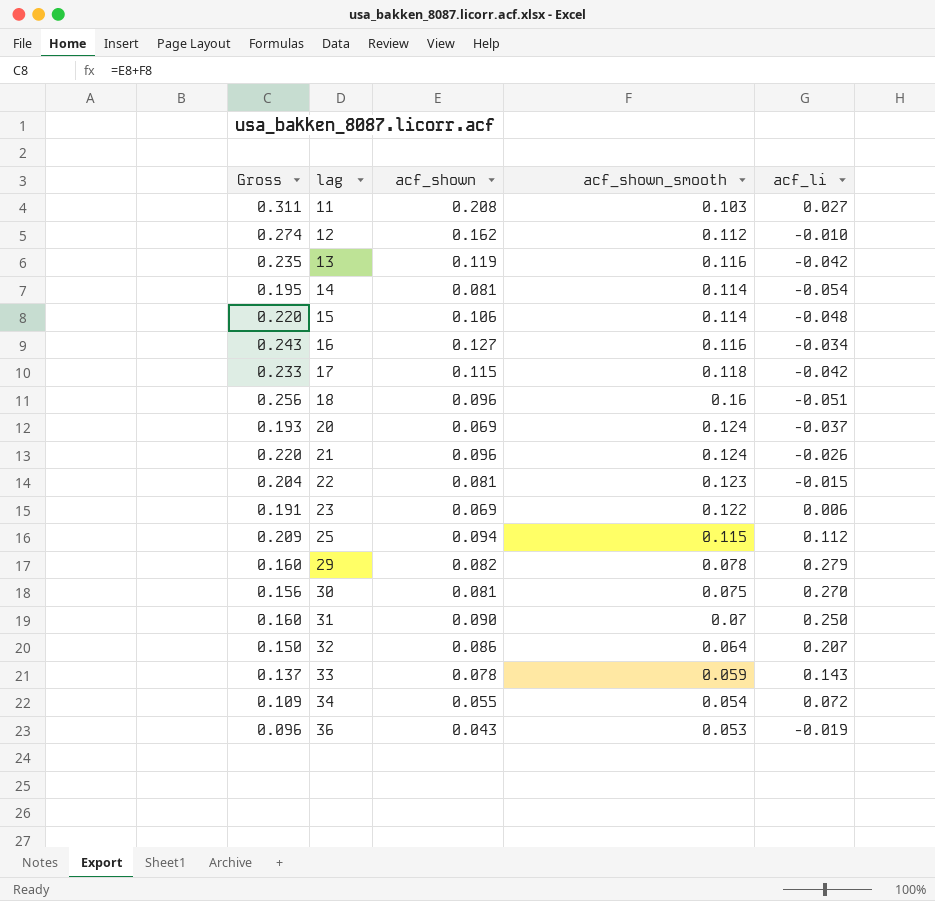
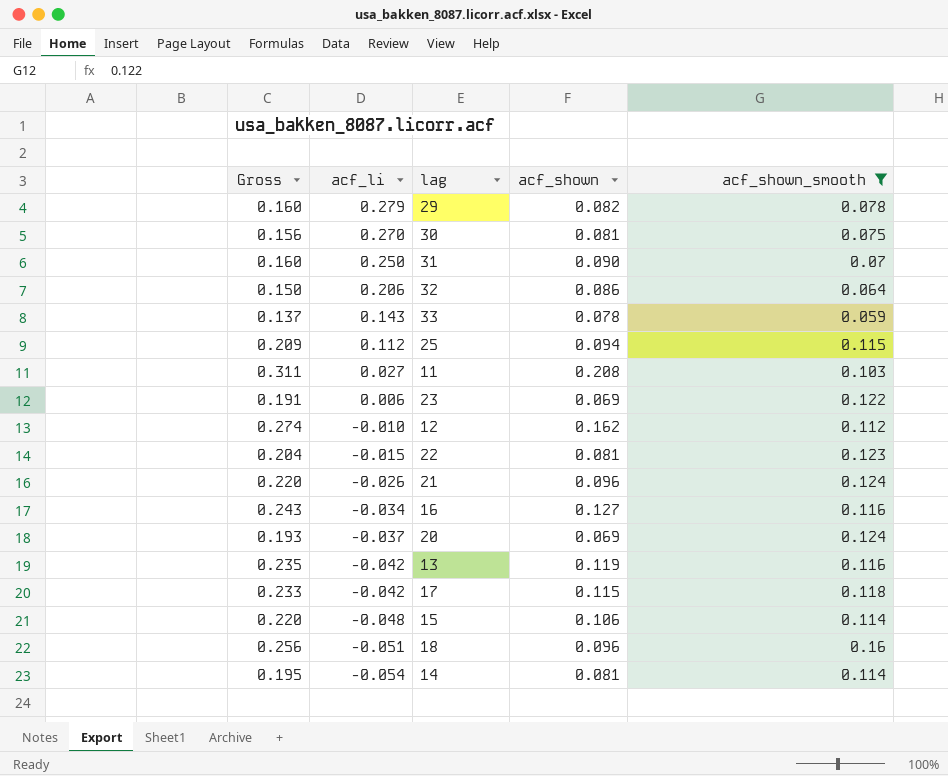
filter: none -> acf_shown_smooth >= 0.059
row order: lag ascending -> acf_li descending
column acf_li | position: 5 -> 2
32 | acf_li: 0.207 -> 0.206

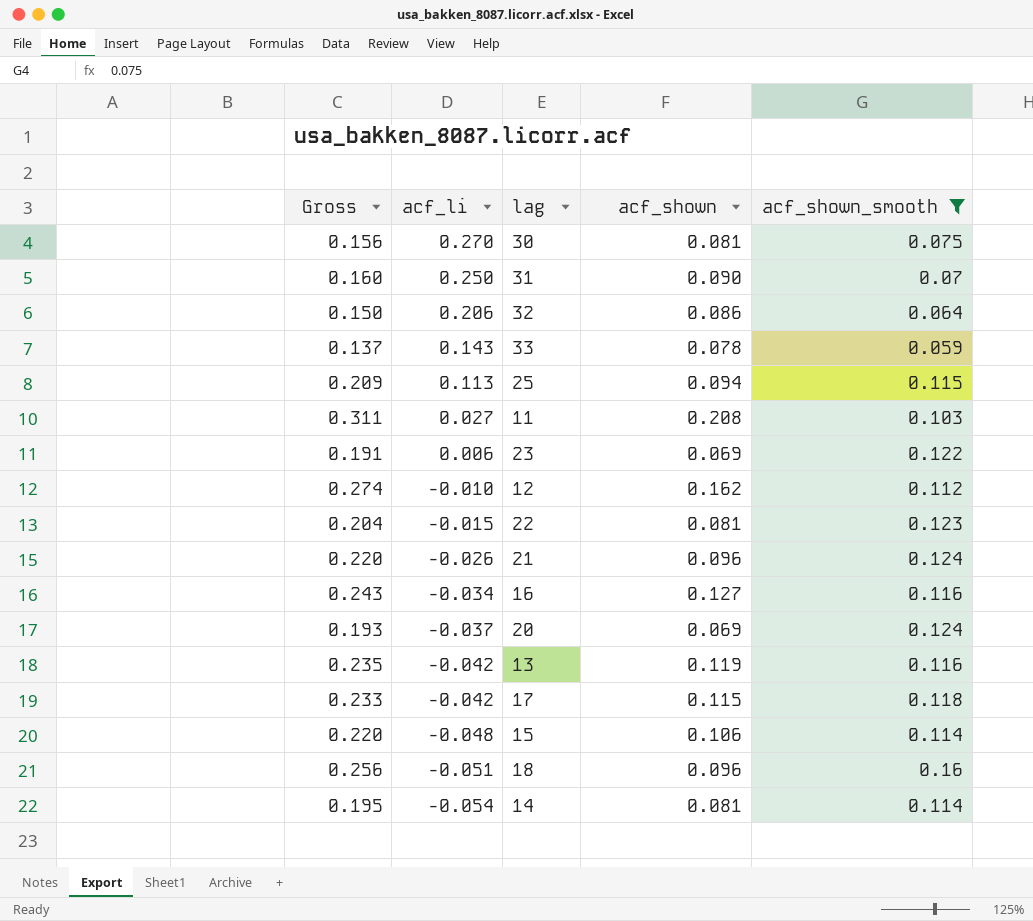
row 29: 0.160 | 0.279 | 0.082 | 0.078 -> none
25 | acf_li: 0.112 -> 0.113

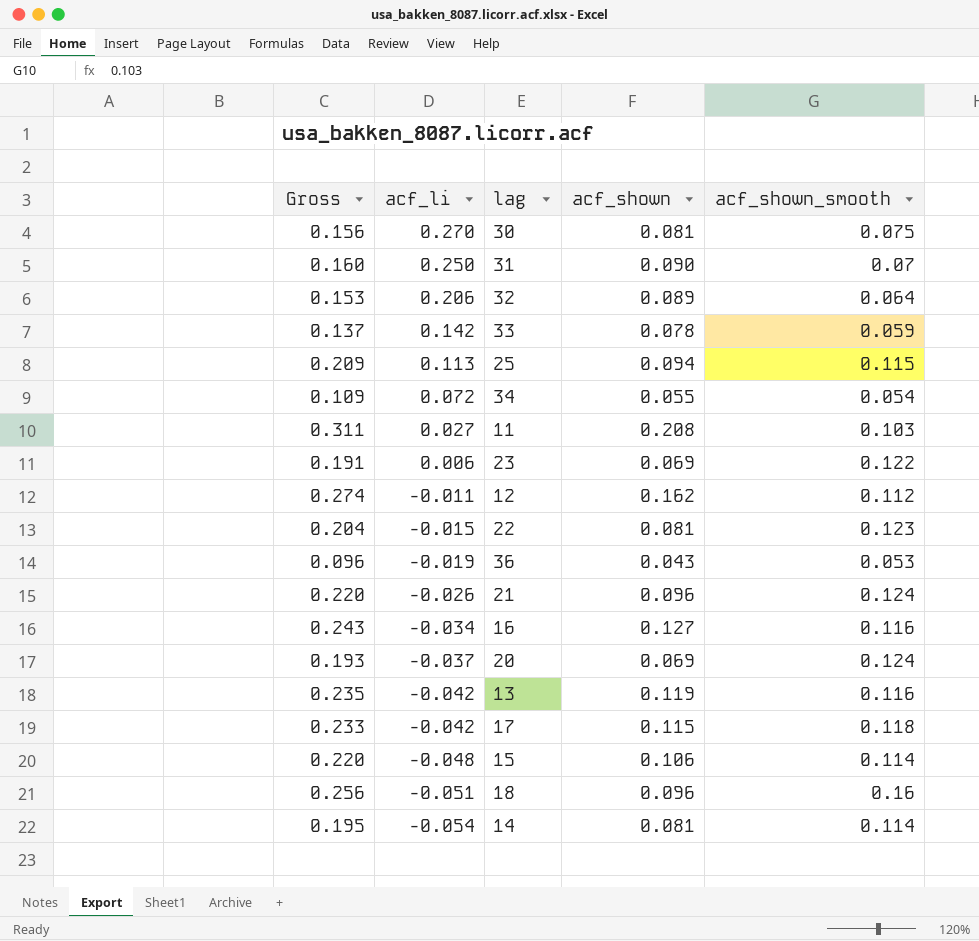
filter: acf_shown_smooth >= 0.059 -> none
32 | Gross: 0.150 -> 0.153
32 | acf_shown: 0.086 -> 0.089
33 | acf_li: 0.143 -> 0.142
12 | acf_li: -0.010 -> -0.011

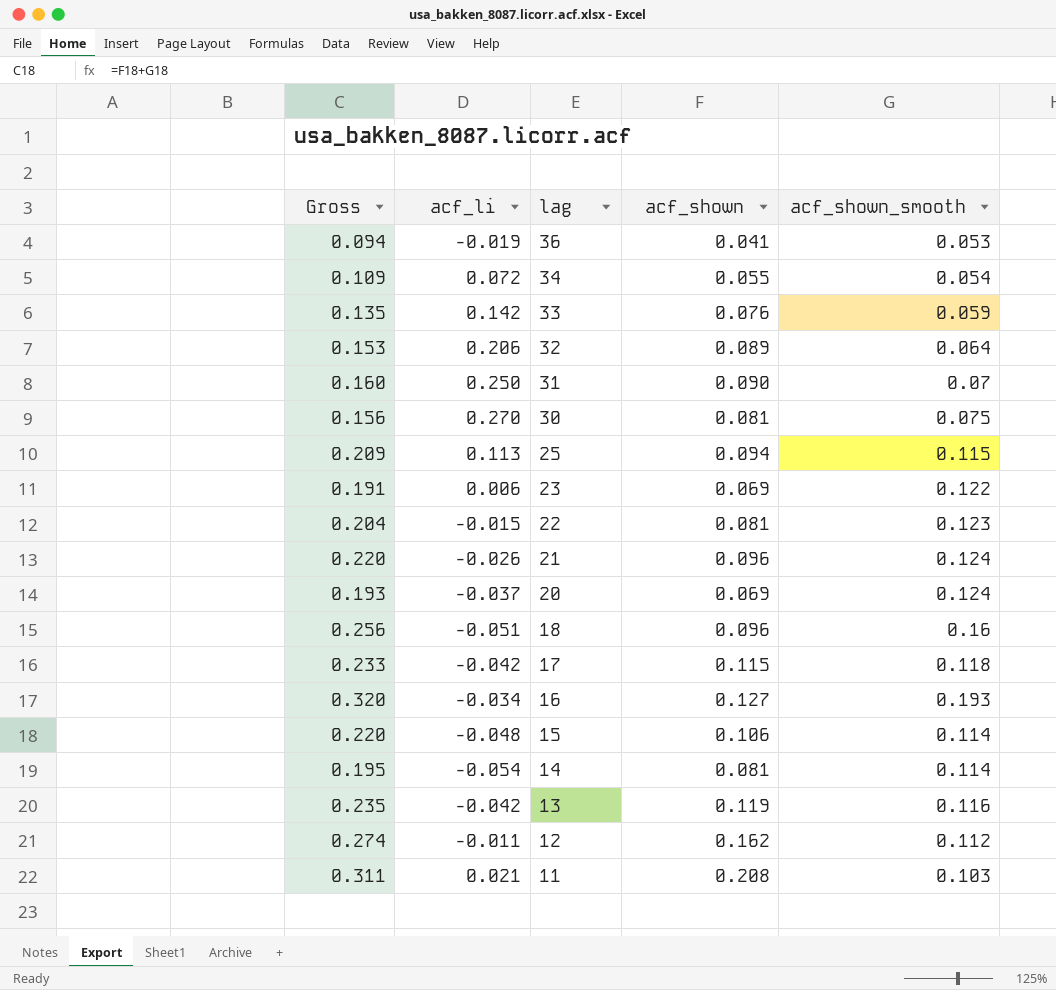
row order: acf_li descending -> lag descending
36 | Gross: 0.096 -> 0.094
36 | acf_shown: 0.043 -> 0.041
33 | Gross: 0.137 -> 0.135
33 | acf_shown: 0.078 -> 0.076
16 | Gross: 0.243 -> 0.320
16 | acf_shown_smooth: 0.116 -> 0.193
11 | acf_li: 0.027 -> 0.021

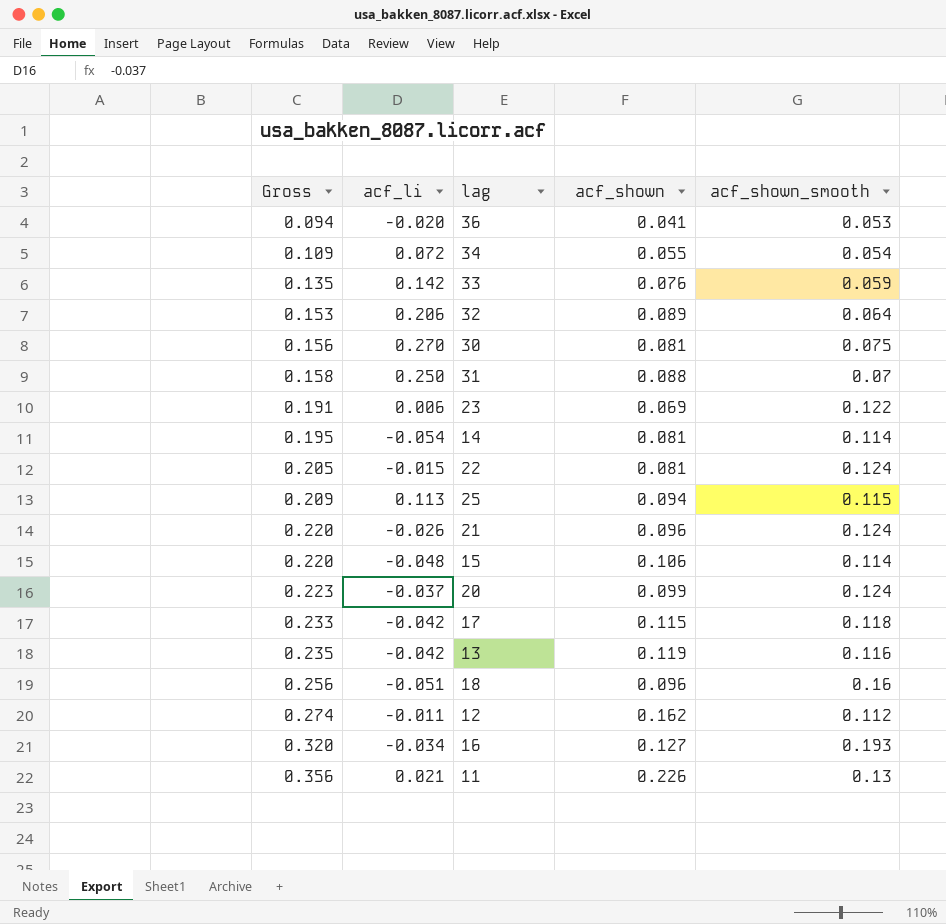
row order: lag descending -> Gross ascending
36 | acf_li: -0.019 -> -0.020
31 | Gross: 0.160 -> 0.158
31 | acf_shown: 0.090 -> 0.088
22 | Gross: 0.204 -> 0.205
22 | acf_shown_smooth: 0.123 -> 0.124
20 | Gross: 0.193 -> 0.223
20 | acf_shown: 0.069 -> 0.099
11 | Gross: 0.311 -> 0.356
11 | acf_shown: 0.208 -> 0.226
11 | acf_shown_smooth: 0.103 -> 0.13

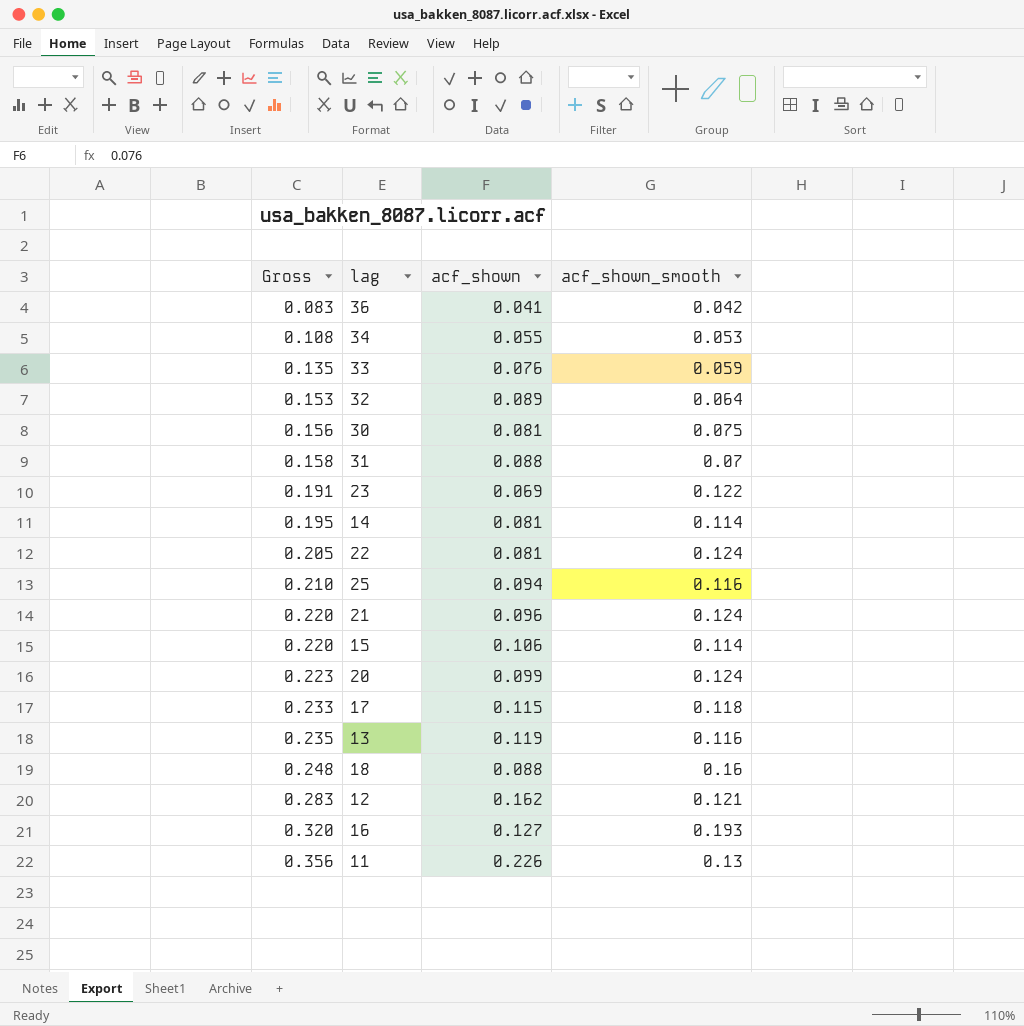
column acf_li | position: 2 -> none
36 | Gross: 0.094 -> 0.083
36 | acf_shown_smooth: 0.053 -> 0.042
34 | Gross: 0.109 -> 0.108
34 | acf_shown_smooth: 0.054 -> 0.053
25 | Gross: 0.209 -> 0.210
25 | acf_shown_smooth: 0.115 -> 0.116
18 | Gross: 0.256 -> 0.248
18 | acf_shown: 0.096 -> 0.088
12 | Gross: 0.274 -> 0.283
12 | acf_shown_smooth: 0.112 -> 0.121

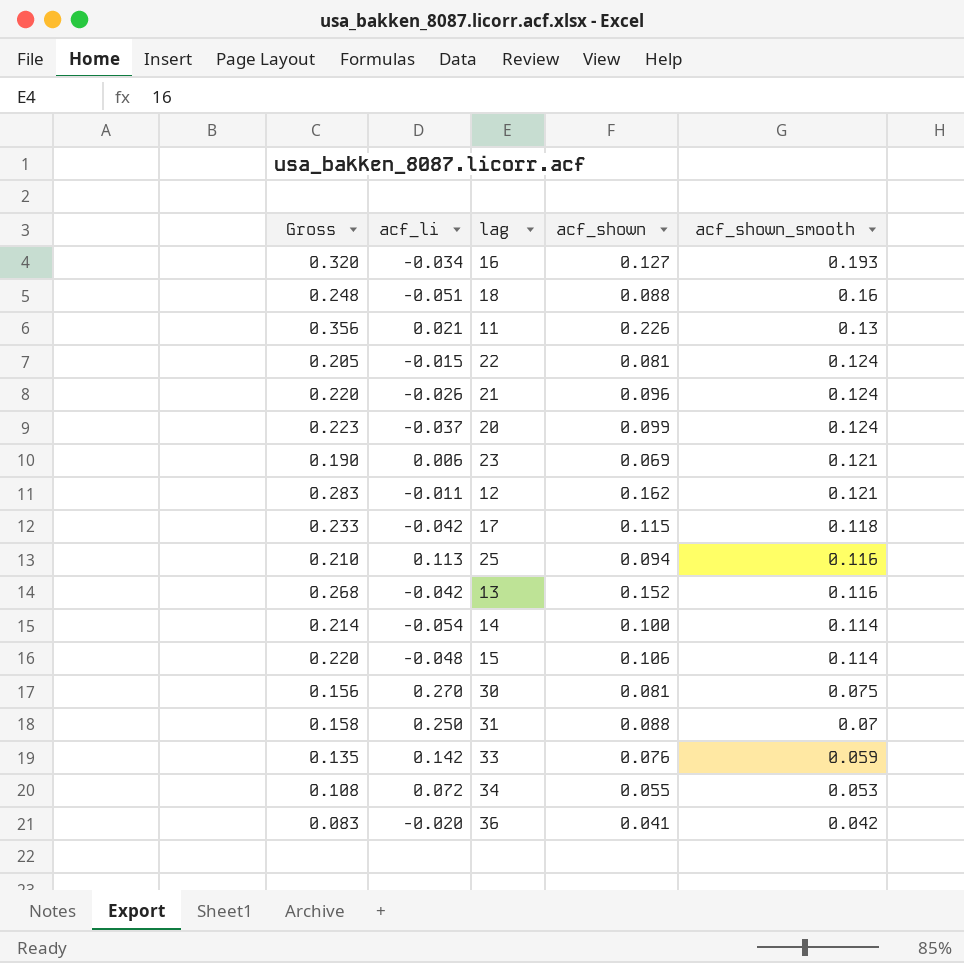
row order: Gross ascending -> acf_shown_smooth descending
column acf_li | position: none -> 2
row 32: 0.153 | 0.089 | 0.064 -> none
23 | Gross: 0.191 -> 0.190
23 | acf_shown_smooth: 0.122 -> 0.121
13 | Gross: 0.235 -> 0.268
13 | acf_shown: 0.119 -> 0.152
14 | Gross: 0.195 -> 0.214
14 | acf_shown: 0.081 -> 0.100

